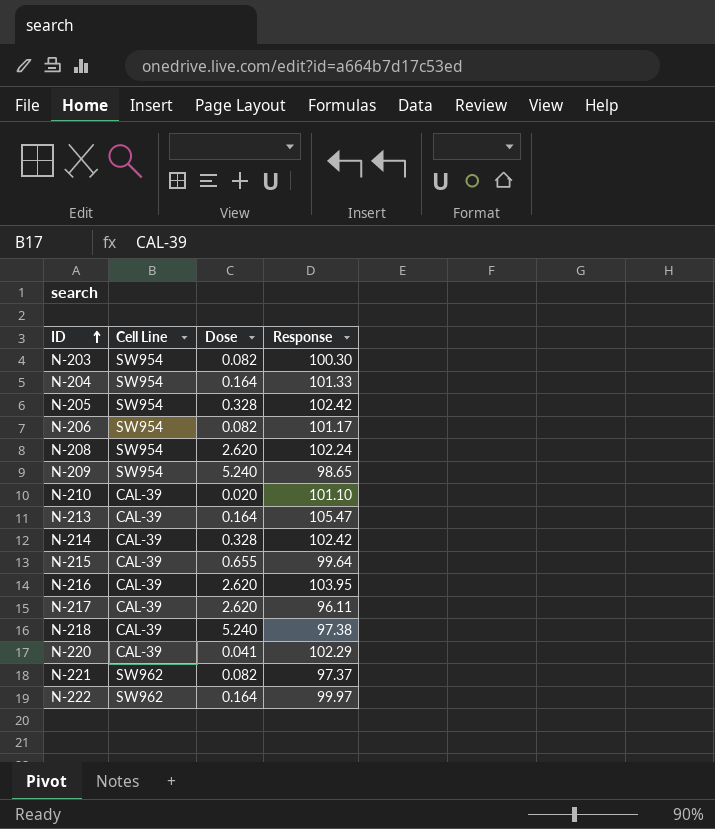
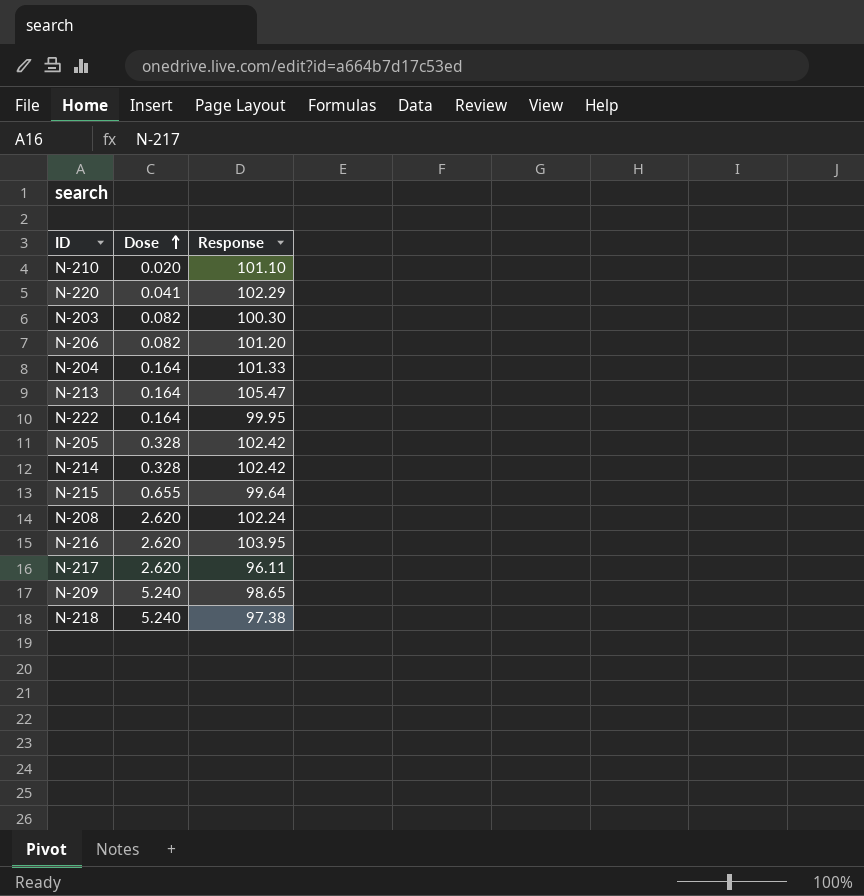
row order: ID ascending -> Dose ascending
column Cell Line | position: 2 -> none
row N-221: SW962 | 0.082 | 97.37 -> none
N-206 | Response: 101.17 -> 101.20
N-222 | Response: 99.97 -> 99.95

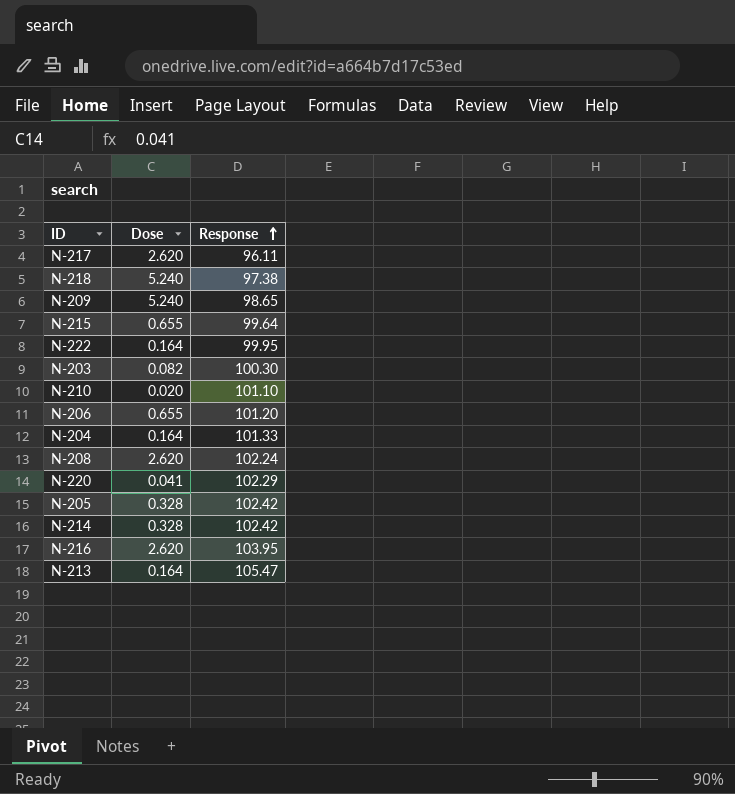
row order: Dose ascending -> Response ascending
N-206 | Dose: 0.082 -> 0.655

